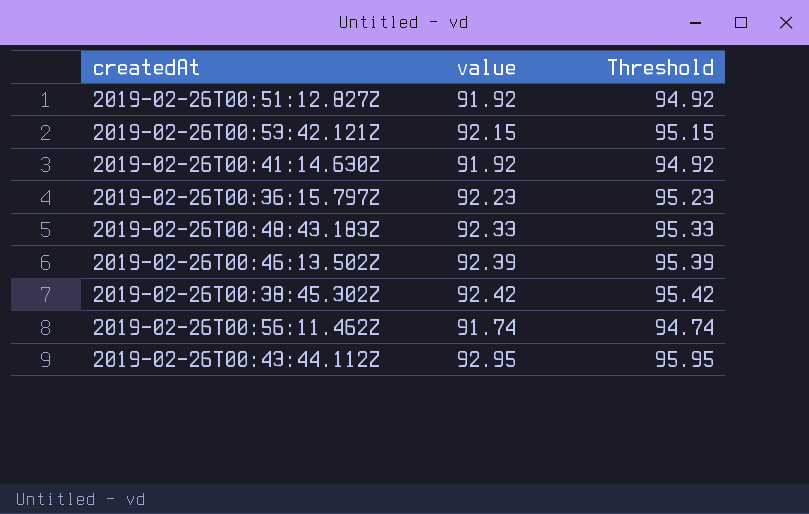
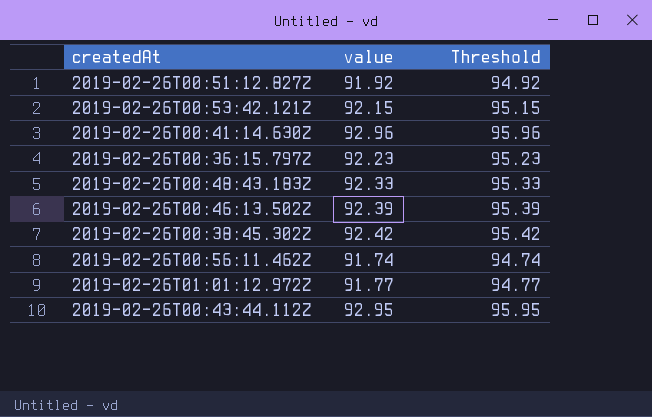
2019-02-26T00:41:14.630Z | value: 91.92 -> 92.96
2019-02-26T00:41:14.630Z | Threshold: 94.92 -> 95.96
row 2019-02-26T01:01:12.972Z: none -> 91.77 | 94.77

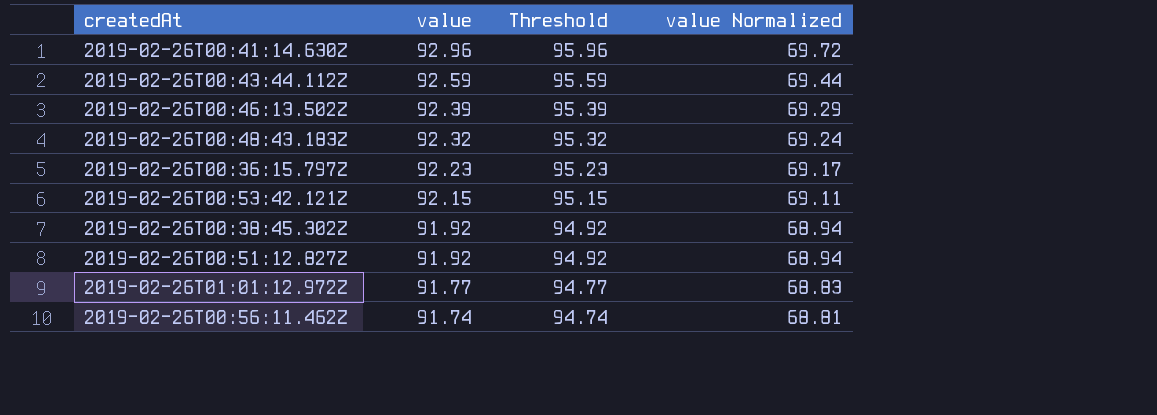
row order: none -> value descending
column value Normalized | formula: none -> [value] * 0.75
2019-02-26T00:43:44.112Z | value: 92.95 -> 92.59
2019-02-26T00:43:44.112Z | Threshold: 95.95 -> 95.59
2019-02-26T00:48:43.183Z | value: 92.33 -> 92.32
2019-02-26T00:48:43.183Z | Threshold: 95.33 -> 95.32
2019-02-26T00:38:45.302Z | value: 92.42 -> 91.92
2019-02-26T00:38:45.302Z | Threshold: 95.42 -> 94.92

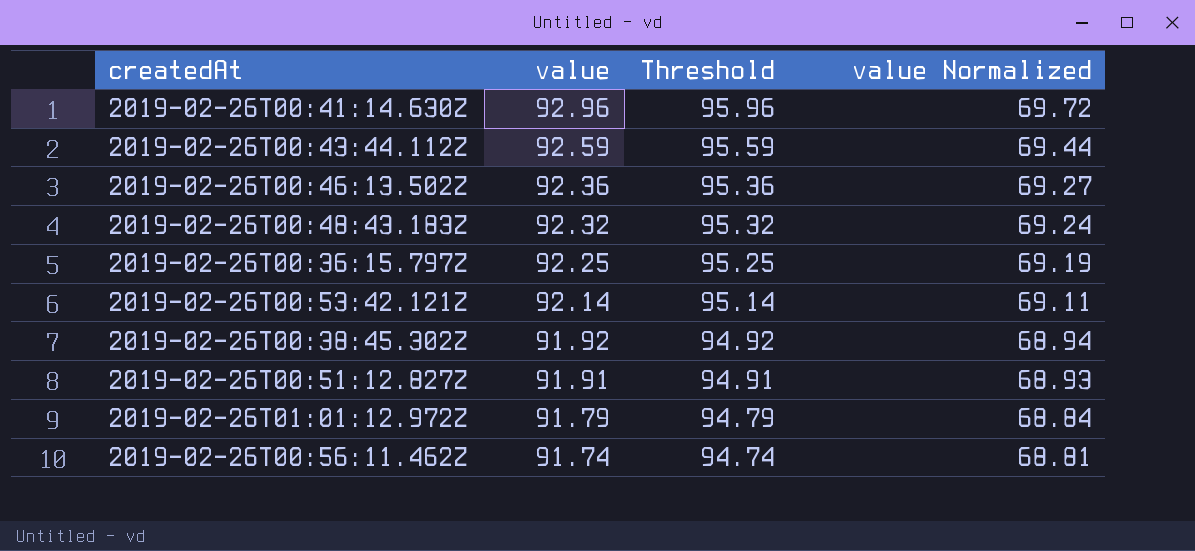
2019-02-26T00:46:13.502Z | value: 92.39 -> 92.36
2019-02-26T00:46:13.502Z | Threshold: 95.39 -> 95.36
2019-02-26T00:46:13.502Z | value Normalized: 69.29 -> 69.27
2019-02-26T00:36:15.797Z | value: 92.23 -> 92.25
2019-02-26T00:36:15.797Z | Threshold: 95.23 -> 95.25
2019-02-26T00:36:15.797Z | value Normalized: 69.17 -> 69.19
2019-02-26T00:53:42.121Z | value: 92.15 -> 92.14
2019-02-26T00:53:42.121Z | Threshold: 95.15 -> 95.14
2019-02-26T00:51:12.827Z | value: 91.92 -> 91.91
2019-02-26T00:51:12.827Z | Threshold: 94.92 -> 94.91
2019-02-26T00:51:12.827Z | value Normalized: 68.94 -> 68.93
2019-02-26T01:01:12.972Z | value: 91.77 -> 91.79
2019-02-26T01:01:12.972Z | Threshold: 94.77 -> 94.79
2019-02-26T01:01:12.972Z | value Normalized: 68.83 -> 68.84

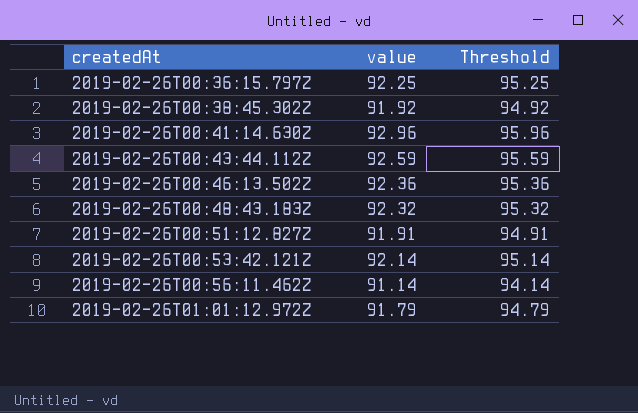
row order: value descending -> createdAt ascending
column value Normalized | formula: [value] * 0.75 -> none
2019-02-26T00:56:11.462Z | value: 91.74 -> 91.14
2019-02-26T00:56:11.462Z | Threshold: 94.74 -> 94.14

